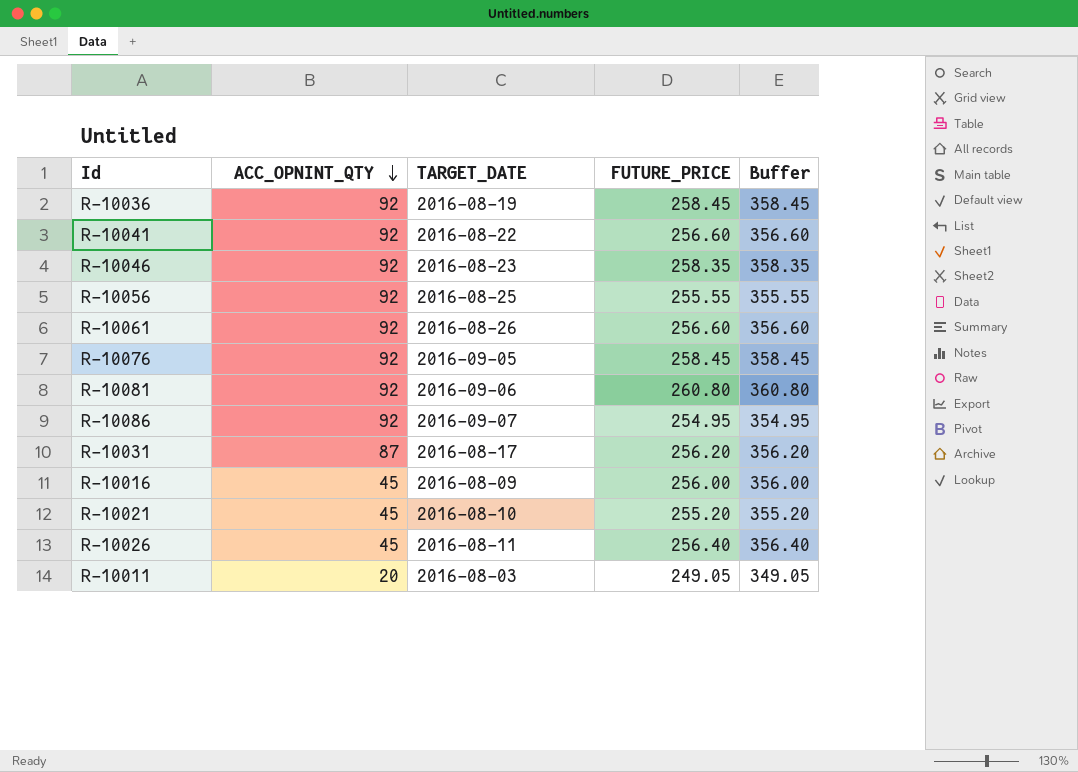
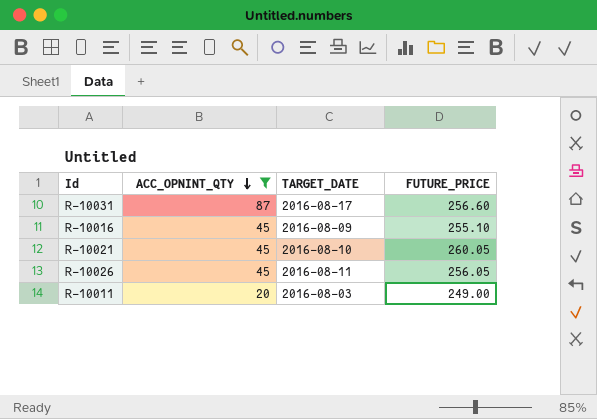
filter: none -> ACC_OPNINT_QTY != 92
column Buffer | formula: [FUTURE_PRICE] + 100 -> none
R-10031 | FUTURE_PRICE: 256.20 -> 256.60
R-10016 | FUTURE_PRICE: 256.00 -> 255.10
R-10021 | FUTURE_PRICE: 255.20 -> 260.05
R-10026 | FUTURE_PRICE: 256.40 -> 256.05
R-10011 | FUTURE_PRICE: 249.05 -> 249.00

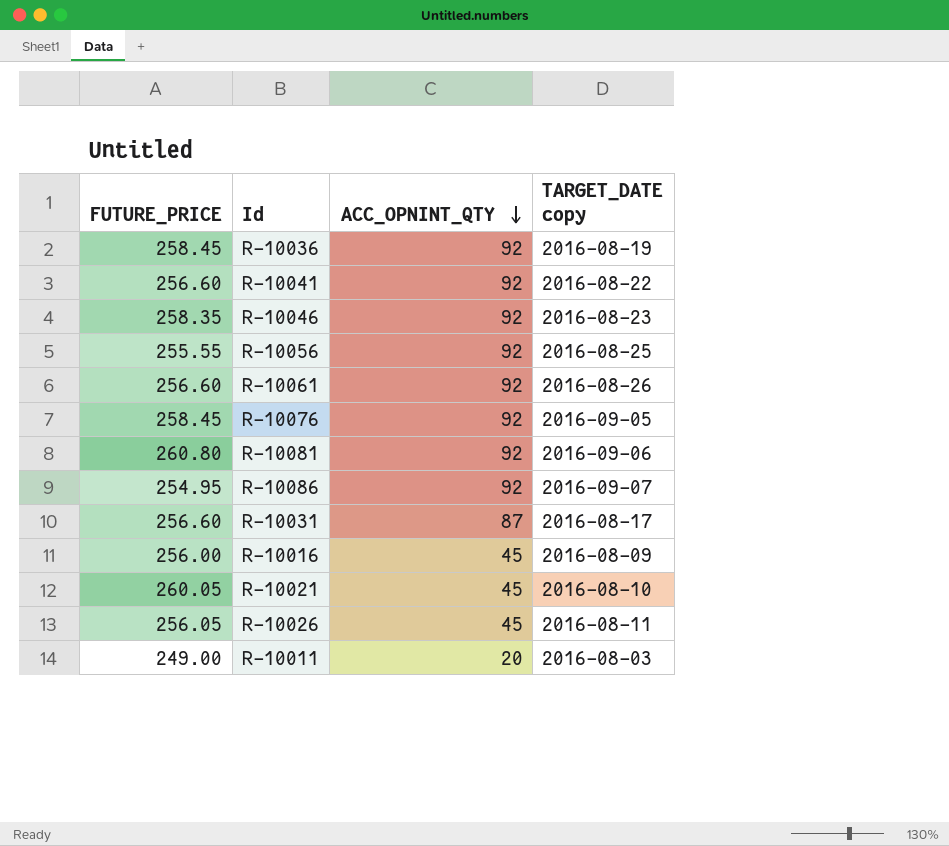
filter: ACC_OPNINT_QTY != 92 -> none
column FUTURE_PRICE | position: 4 -> 1
column name: TARGET_DATE -> TARGET_DATE copy
R-10016 | FUTURE_PRICE: 255.10 -> 256.00

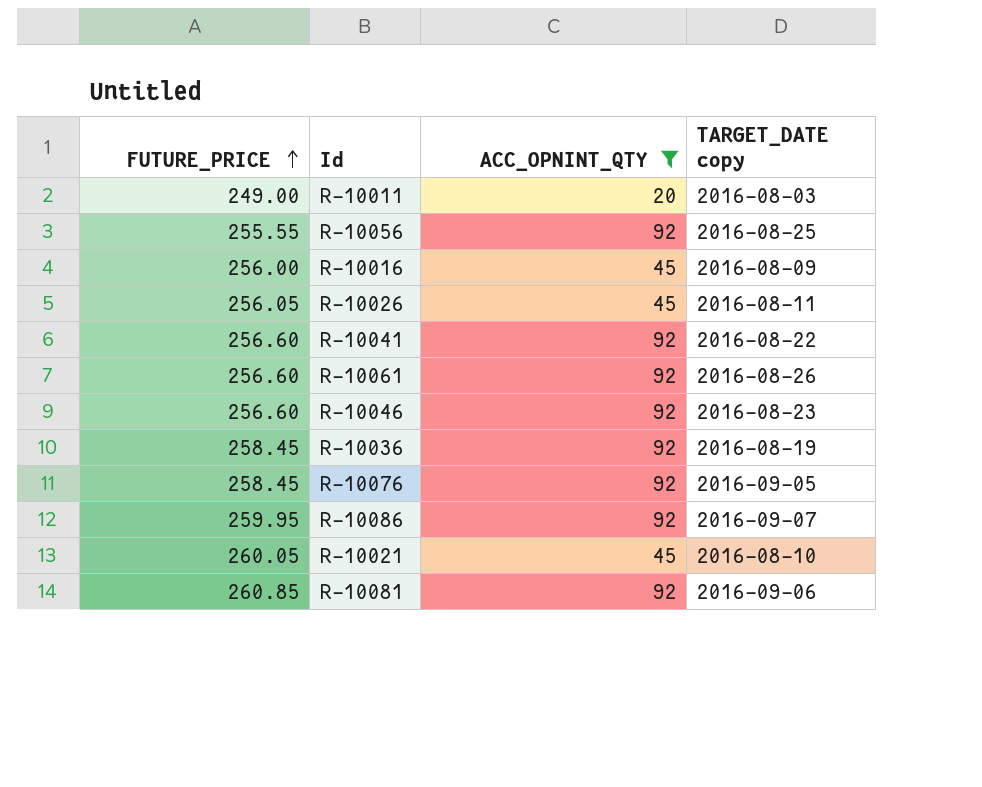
filter: none -> ACC_OPNINT_QTY != 87
row order: ACC_OPNINT_QTY descending -> FUTURE_PRICE ascending
R-10046 | FUTURE_PRICE: 258.35 -> 256.60
R-10086 | FUTURE_PRICE: 254.95 -> 259.95
R-10081 | FUTURE_PRICE: 260.80 -> 260.85

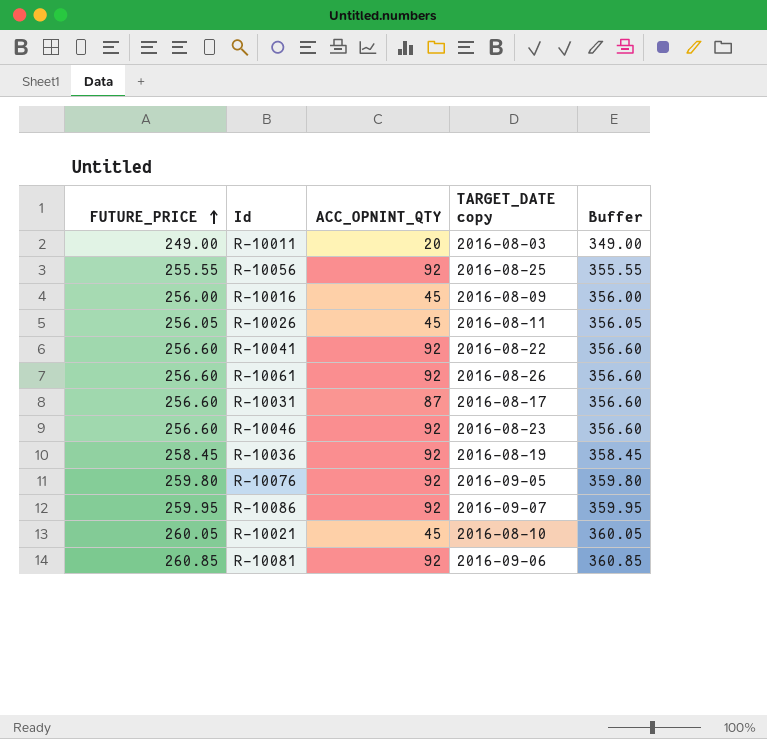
filter: ACC_OPNINT_QTY != 87 -> none
column Buffer | formula: none -> [FUTURE_PRICE] + 100
R-10076 | FUTURE_PRICE: 258.45 -> 259.80

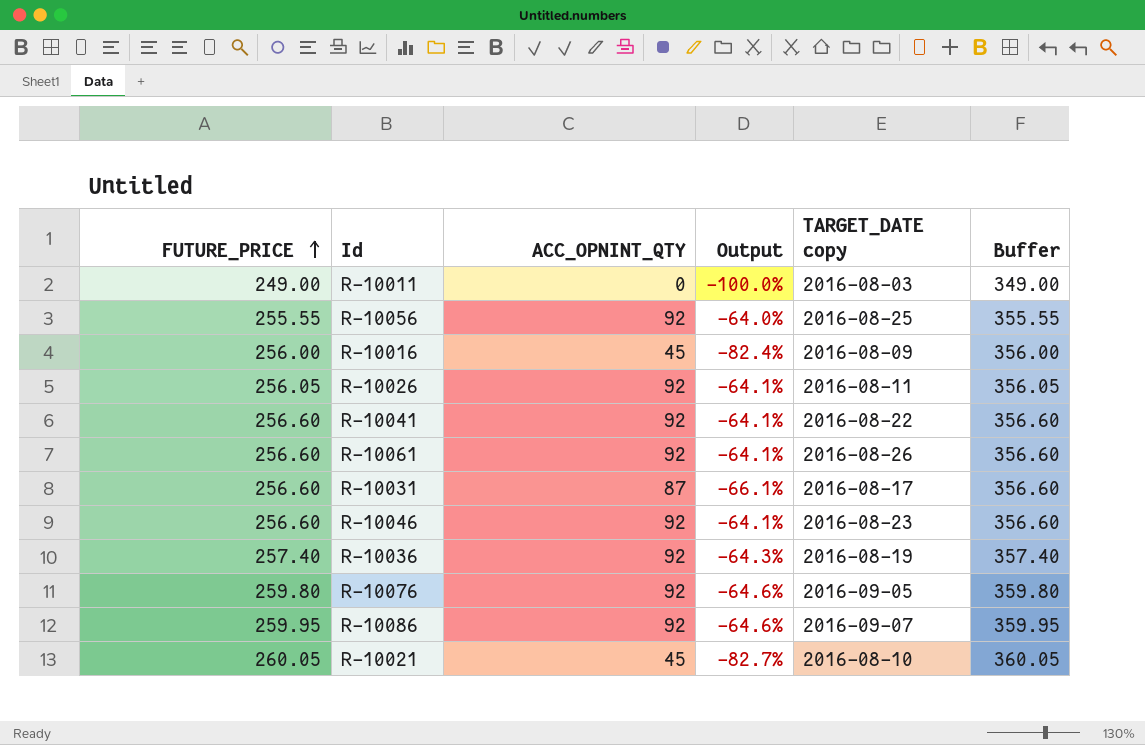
column Output | formula: none -> ([ACC_OPNINT_QTY] - [FUTURE_PRICE]) / [FUTURE_PRICE]
row R-10081: 260.85 | 92 | 2016-09-06 | 360.85 -> none
R-10011 | ACC_OPNINT_QTY: 20 -> 0
R-10026 | ACC_OPNINT_QTY: 45 -> 92
R-10036 | FUTURE_PRICE: 258.45 -> 257.40
R-10036 | Buffer: 358.45 -> 357.40

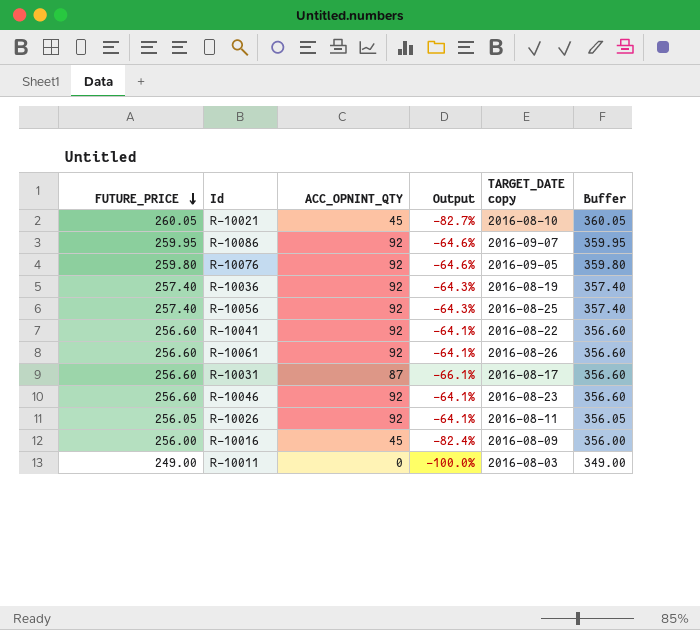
row order: FUTURE_PRICE ascending -> FUTURE_PRICE descending
R-10056 | FUTURE_PRICE: 255.55 -> 257.40
R-10056 | Output: -64.0% -> -64.3%
R-10056 | Buffer: 355.55 -> 357.40

